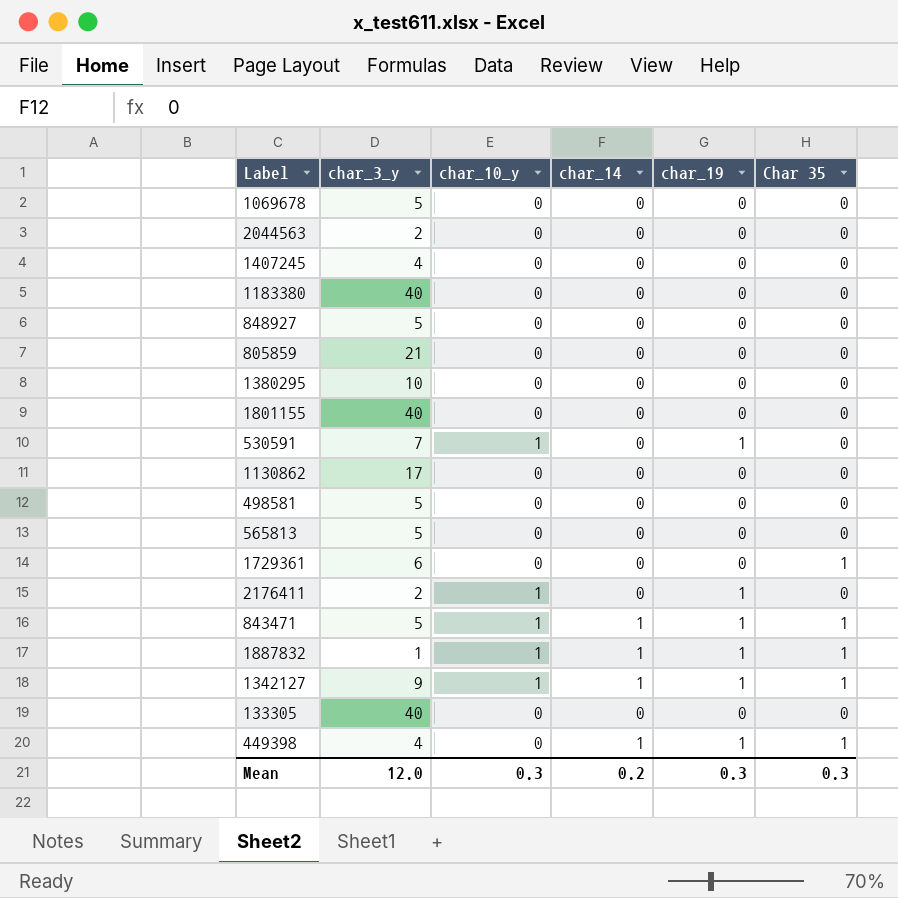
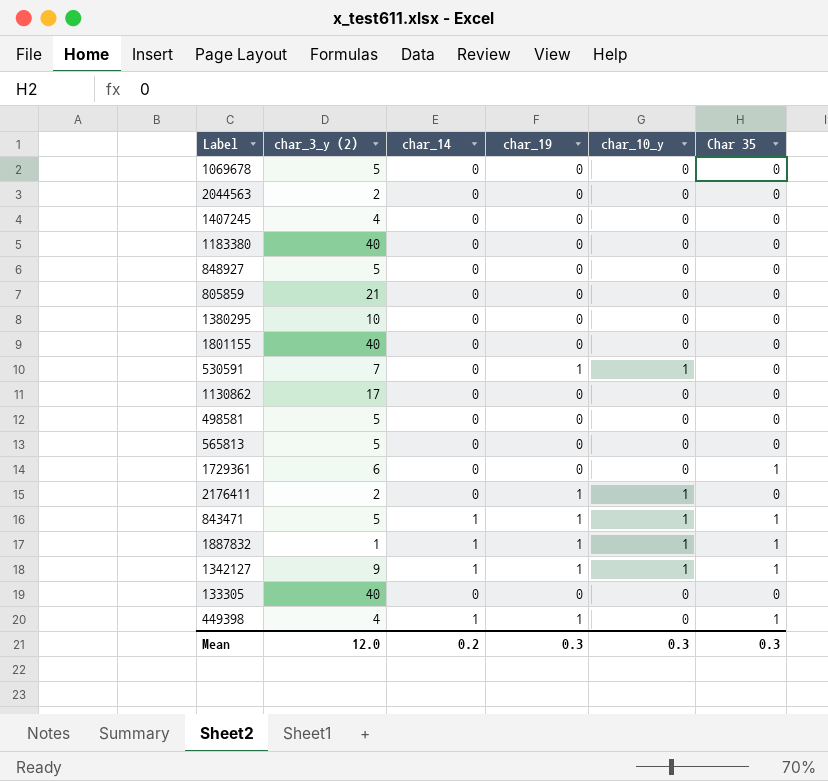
column name: char_3_y -> char_3_y (2)
column char_10_y | position: 3 -> 5

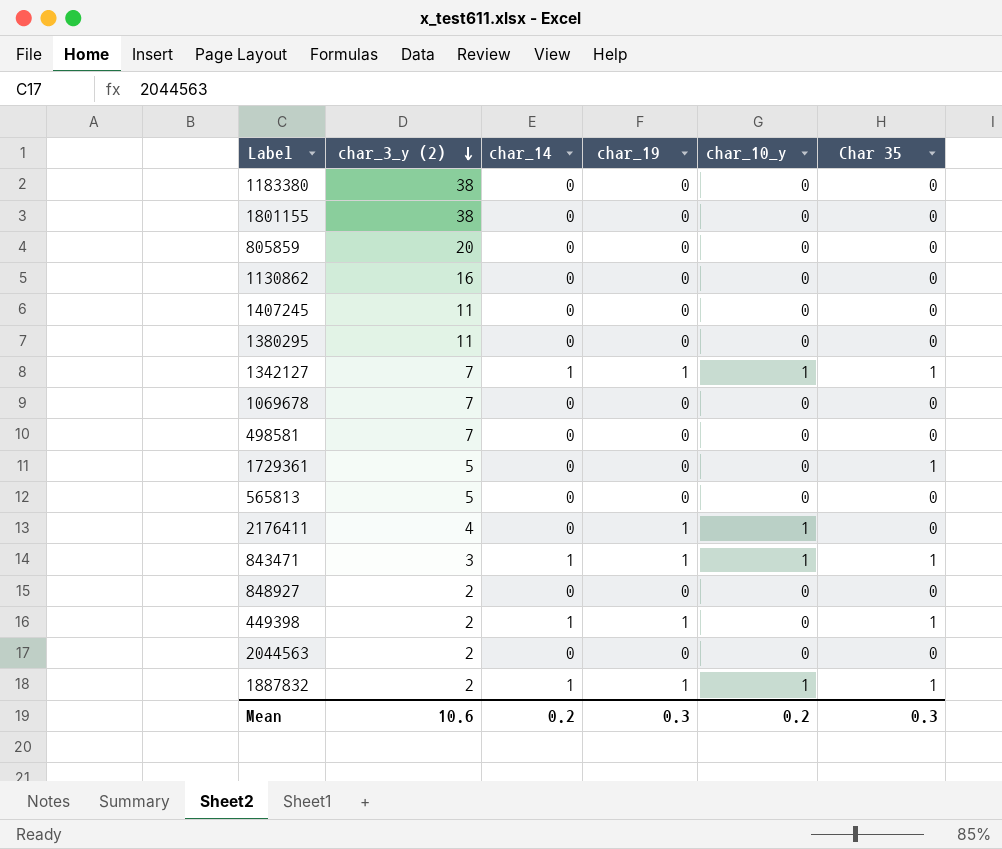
row order: none -> char_3_y (2) descending
row 530591: 7 | 0 | 1 | 1 | 0 -> none
row 133305: 40 | 0 | 0 | 0 | 0 -> none
1183380 | char_3_y (2): 40 -> 38
1801155 | char_3_y (2): 40 -> 38
805859 | char_3_y (2): 21 -> 20
1130862 | char_3_y (2): 17 -> 16
1407245 | char_3_y (2): 4 -> 11
1380295 | char_3_y (2): 10 -> 11
1342127 | char_3_y (2): 9 -> 7
1069678 | char_3_y (2): 5 -> 7
498581 | char_3_y (2): 5 -> 7
1729361 | char_3_y (2): 6 -> 5
2176411 | char_3_y (2): 2 -> 4
843471 | char_3_y (2): 5 -> 3
848927 | char_3_y (2): 5 -> 2
449398 | char_3_y (2): 4 -> 2
1887832 | char_3_y (2): 1 -> 2
Mean | char_3_y (2): 12.0 -> 10.6
Mean | char_10_y: 0.3 -> 0.2

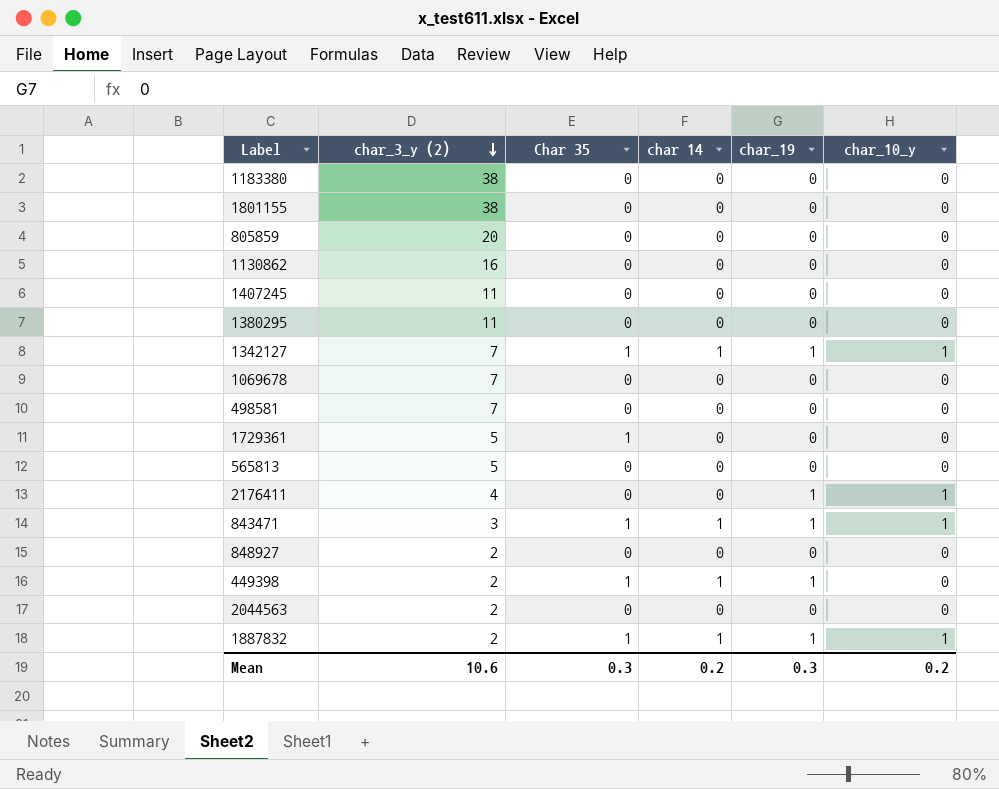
column Char 35 | position: 6 -> 3
column name: char_14 -> char 14

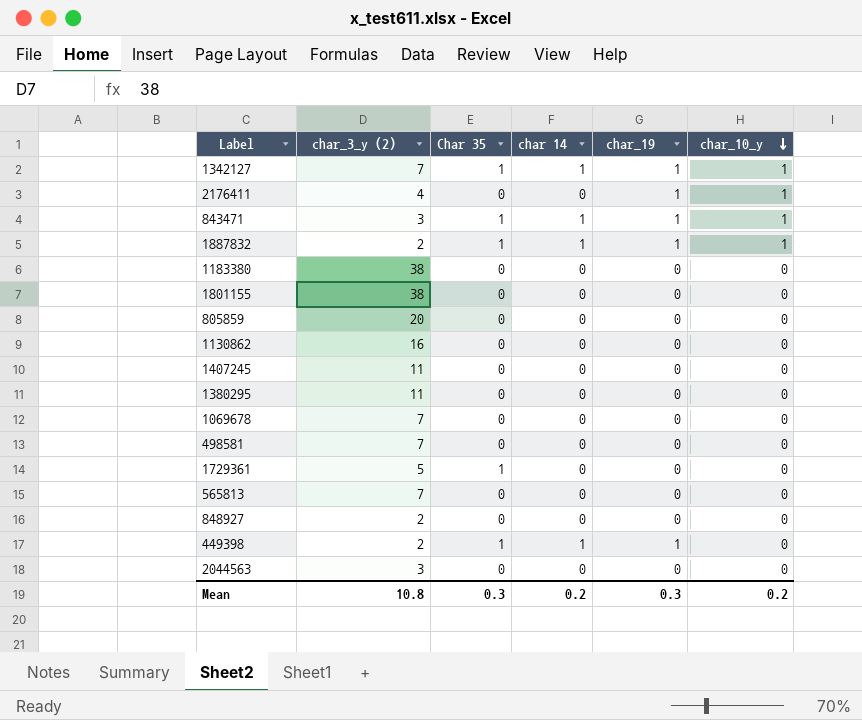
row order: char_3_y (2) descending -> char_10_y descending
565813 | char_3_y (2): 5 -> 7
2044563 | char_3_y (2): 2 -> 3
Mean | char_3_y (2): 10.6 -> 10.8

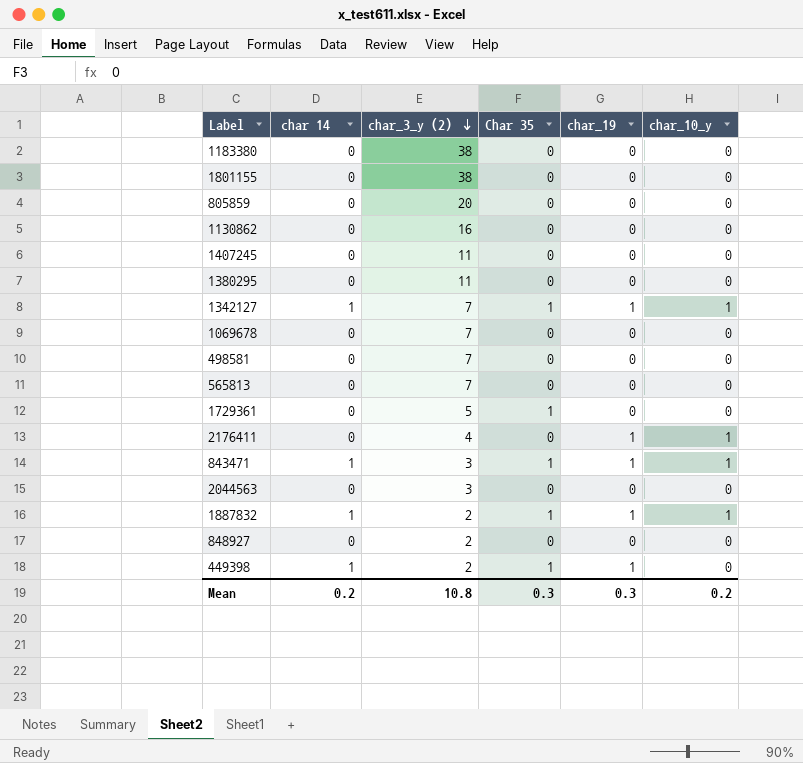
row order: char_10_y descending -> char_3_y (2) descending
column char 14 | position: 4 -> 2

